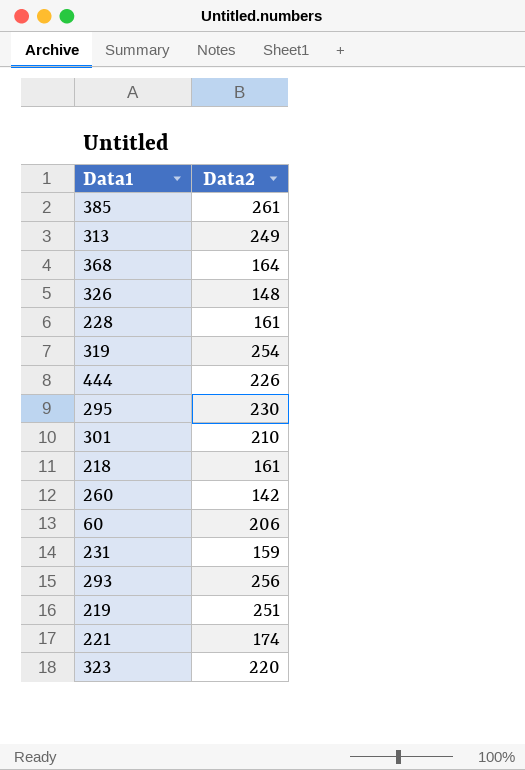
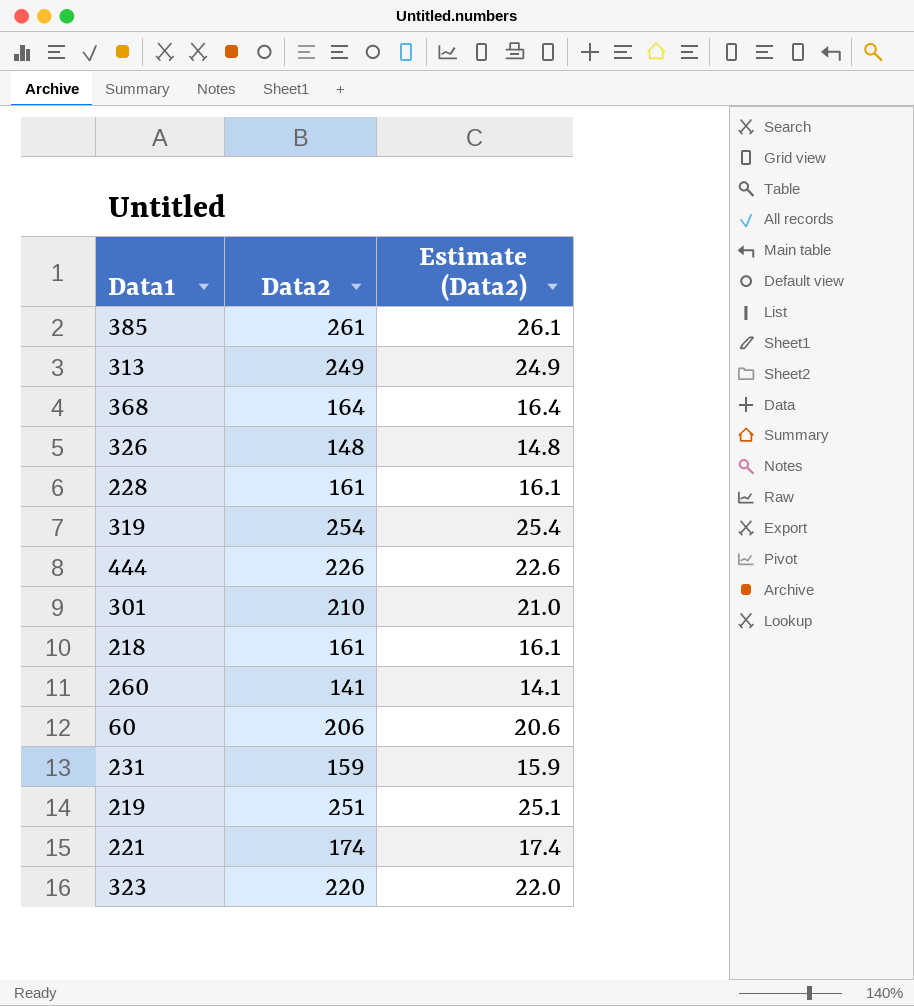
column Estimate (Data2) | formula: none -> [Data2] * 0.1
row 295: 230 -> none
row 293: 256 -> none
260 | Data2: 142 -> 141

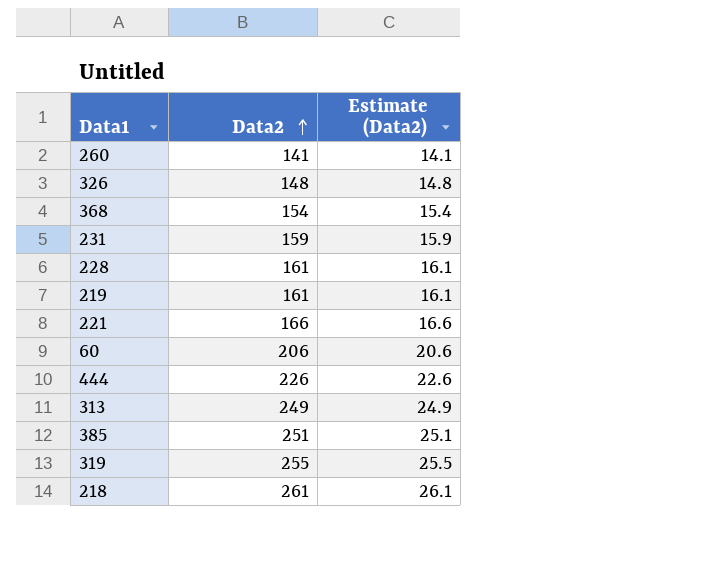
row order: none -> Data2 ascending
row 301: 210 | 21.0 -> none
row 323: 220 | 22.0 -> none
368 | Data2: 164 -> 154
368 | Estimate (Data2): 16.4 -> 15.4
219 | Data2: 251 -> 161
219 | Estimate (Data2): 25.1 -> 16.1
221 | Data2: 174 -> 166
221 | Estimate (Data2): 17.4 -> 16.6
385 | Data2: 261 -> 251
385 | Estimate (Data2): 26.1 -> 25.1
319 | Data2: 254 -> 255
319 | Estimate (Data2): 25.4 -> 25.5
218 | Data2: 161 -> 261
218 | Estimate (Data2): 16.1 -> 26.1

